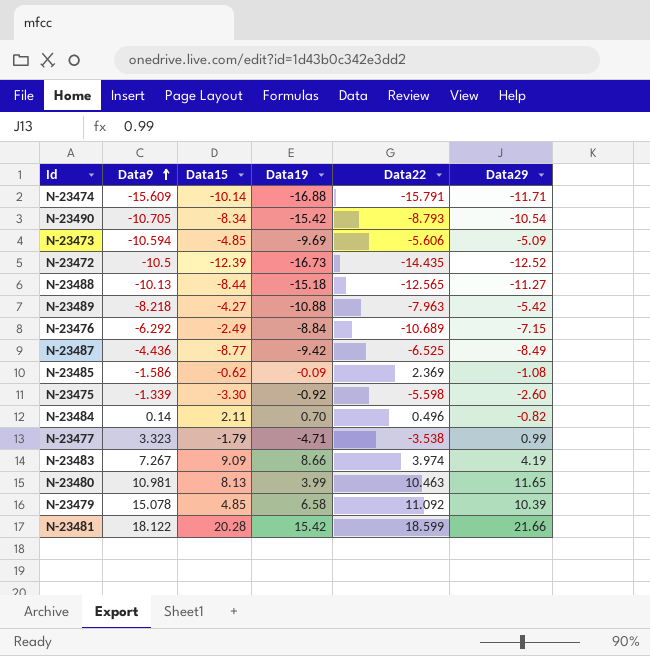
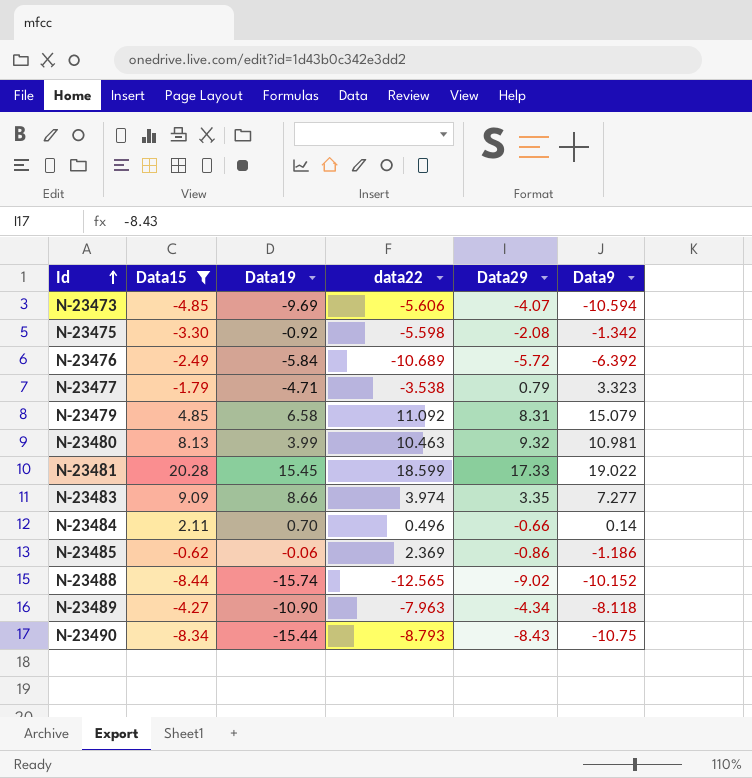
filter: none -> Data15 >= -8.44
row order: Data9 ascending -> Id ascending
column name: Data22 -> data22
column Data9 | position: 2 -> 6
N-23473 | Data29: -5.09 -> -4.07
N-23475 | Data29: -2.60 -> -2.08
N-23475 | Data9: -1.339 -> -1.342
N-23476 | Data19: -8.84 -> -5.84
N-23476 | Data29: -7.15 -> -5.72
N-23476 | Data9: -6.292 -> -6.392
N-23477 | Data29: 0.99 -> 0.79
N-23479 | Data29: 10.39 -> 8.31
N-23479 | Data9: 15.078 -> 15.079
N-23480 | Data29: 11.65 -> 9.32
N-23481 | Data19: 15.42 -> 15.45
N-23481 | Data29: 21.66 -> 17.33
N-23481 | Data9: 18.122 -> 19.022
N-23483 | Data29: 4.19 -> 3.35
N-23483 | Data9: 7.267 -> 7.277
N-23484 | Data29: -0.82 -> -0.66
N-23485 | Data19: -0.09 -> -0.06
N-23485 | Data29: -1.08 -> -0.86
N-23485 | Data9: -1.586 -> -1.186
N-23488 | Data19: -15.18 -> -15.74
N-23488 | Data29: -11.27 -> -9.02
N-23488 | Data9: -10.13 -> -10.152
N-23489 | Data19: -10.88 -> -10.90
N-23489 | Data29: -5.42 -> -4.34
N-23489 | Data9: -8.218 -> -8.118
N-23490 | Data19: -15.42 -> -15.44
N-23490 | Data29: -10.54 -> -8.43
N-23490 | Data9: -10.705 -> -10.75

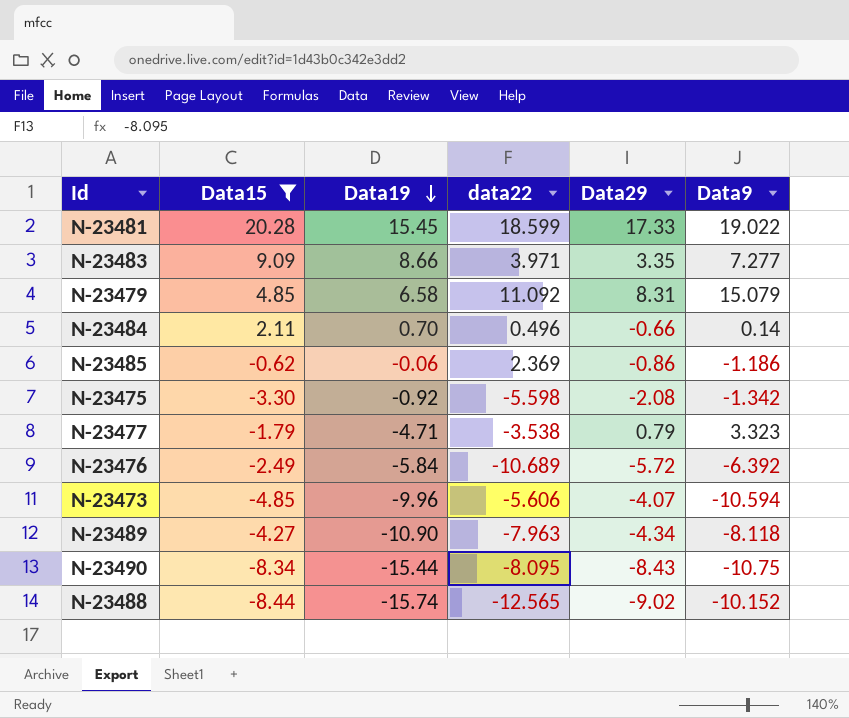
row order: Id ascending -> Data19 descending
row N-23480: 8.13 | 3.99 | 10.463 | 9.32 | 10.981 -> none
N-23483 | data22: 3.974 -> 3.971
N-23473 | Data19: -9.69 -> -9.96
N-23490 | data22: -8.793 -> -8.095

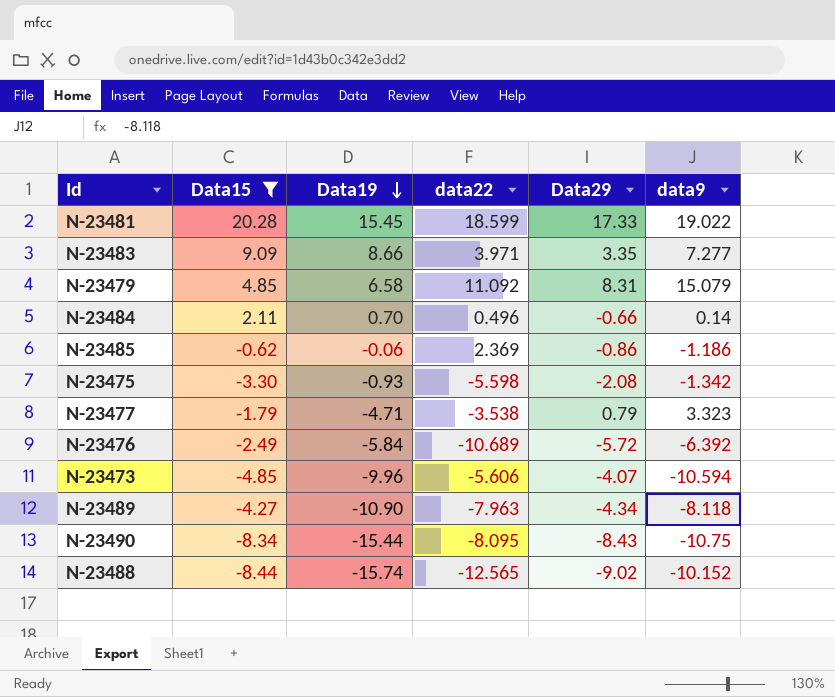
column name: Data9 -> data9
N-23475 | Data19: -0.92 -> -0.93

